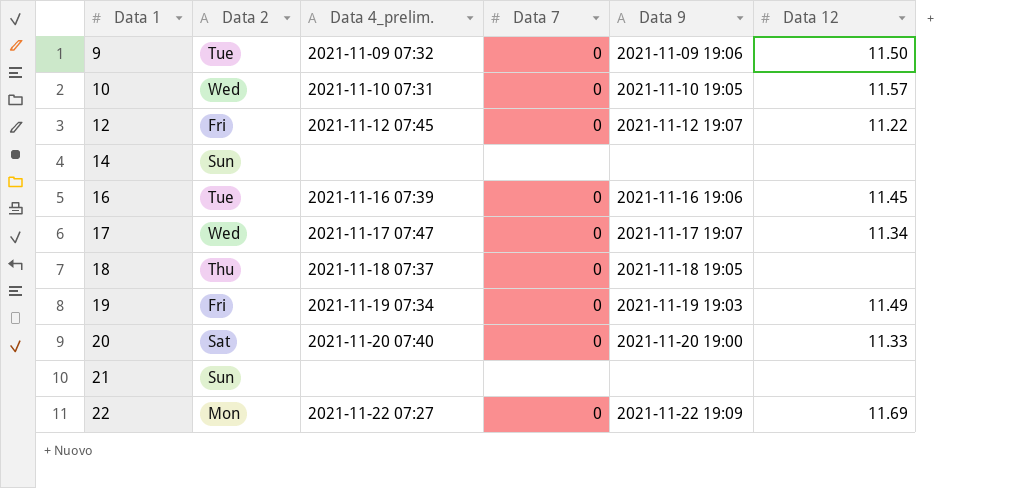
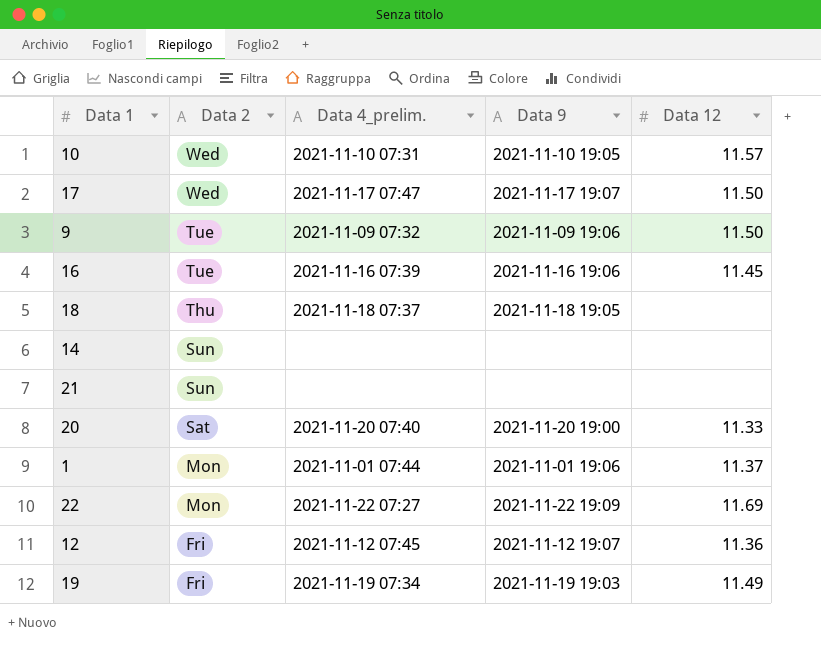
row order: Data 1 ascending -> Data 2 descending
column Data 7 | position: 4 -> none
17 | Data 12: 11.34 -> 11.50
row 1: none -> Mon | 2021-11-01 07:44 | 2021-11-01 19:06 | 11.37
12 | Data 12: 11.22 -> 11.36

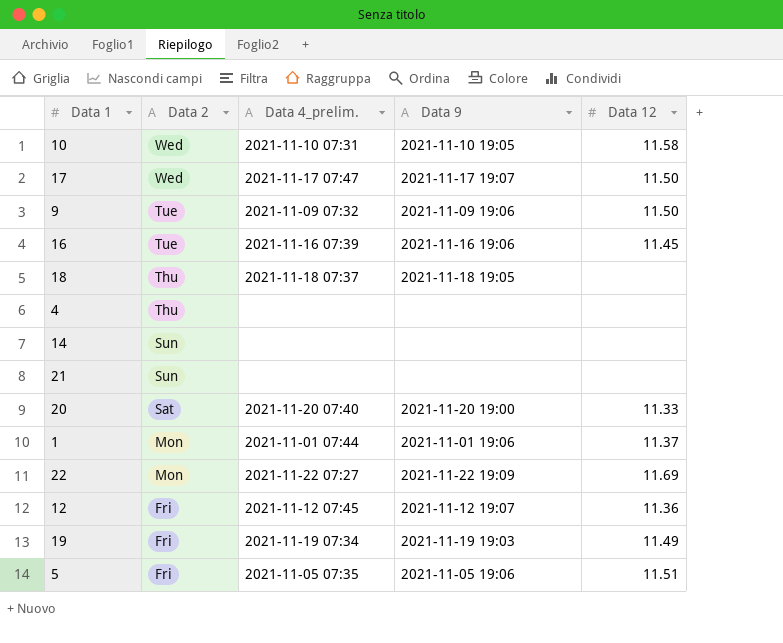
10 | Data 12: 11.57 -> 11.58
row 4: none -> Thu | none | none | none
row 5: none -> Fri | 2021-11-05 07:35 | 2021-11-05 19:06 | 11.51

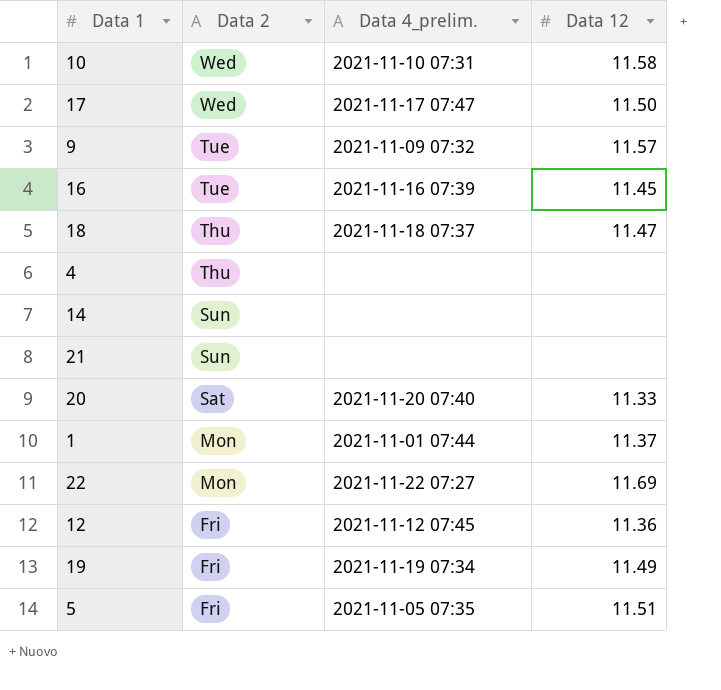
column Data 9 | position: 4 -> none
9 | Data 12: 11.50 -> 11.57
18 | Data 12: none -> 11.47

